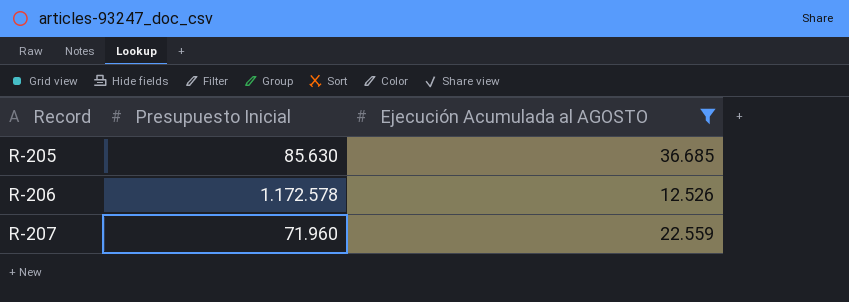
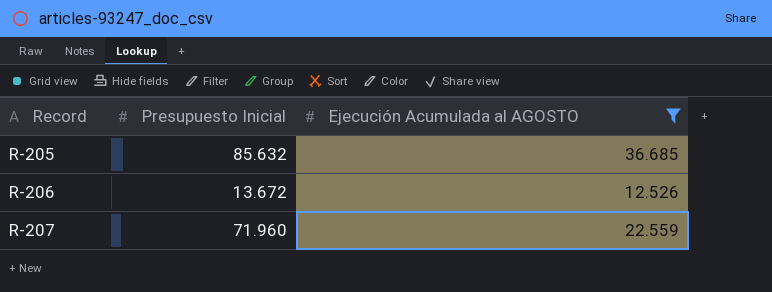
R-205 | Presupuesto Inicial: 85.630 -> 85.632
R-206 | Presupuesto Inicial: 1.172.578 -> 13.672

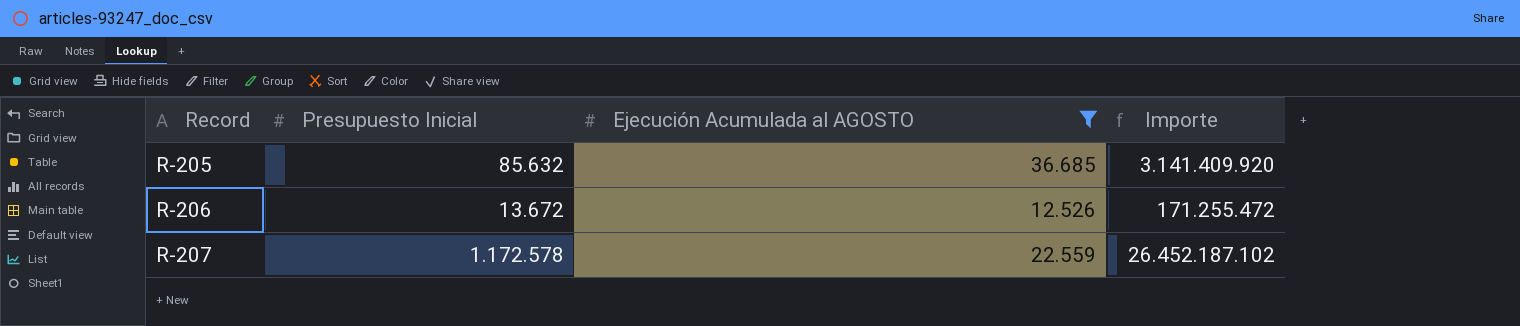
column Importe | formula: none -> [Presupuesto Inicial] * [Ejecución Acumulada al AGOSTO]
R-207 | Presupuesto Inicial: 71.960 -> 1.172.578

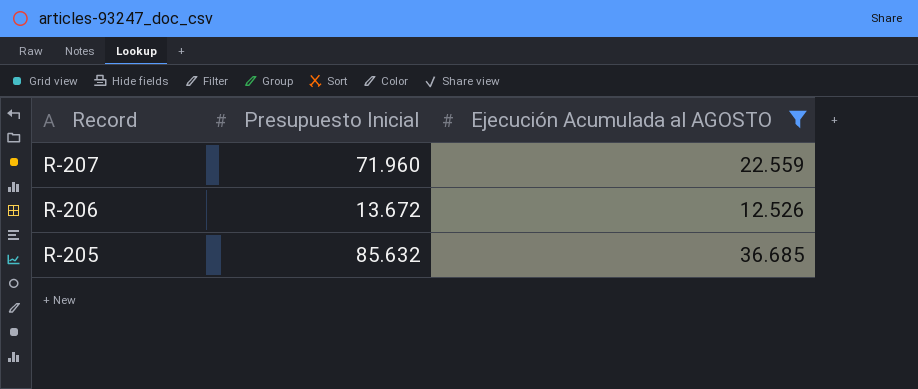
row order: Record ascending -> Record descending
column Importe | formula: [Presupuesto Inicial] * [Ejecución Acumulada al AGOSTO] -> none
R-207 | Presupuesto Inicial: 1.172.578 -> 71.960

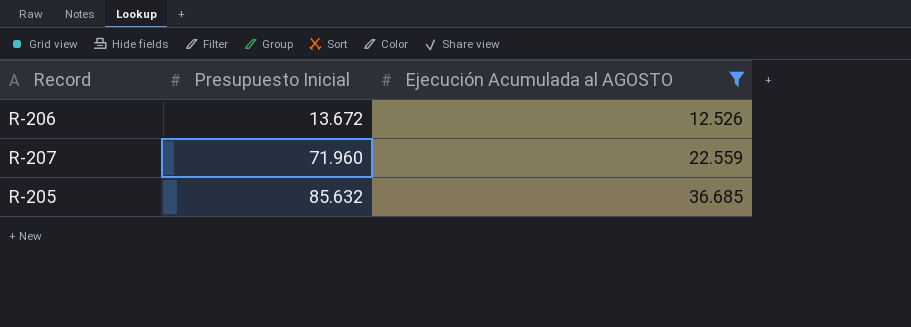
row order: Record descending -> Presupuesto Inicial ascending

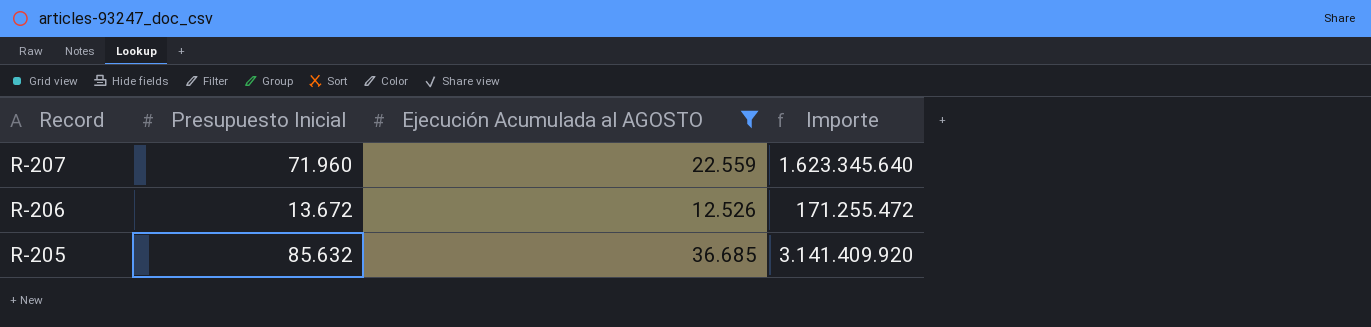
row order: Presupuesto Inicial ascending -> Record descending
column Importe | formula: none -> [Presupuesto Inicial] * [Ejecución Acumulada al AGOSTO]

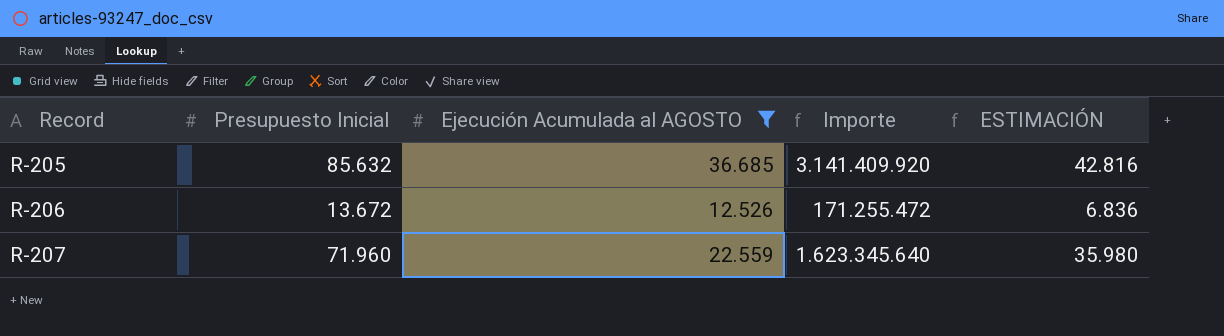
row order: Record descending -> Record ascending
column ESTIMACIÓN | formula: none -> [Presupuesto Inicial] * 0,5

